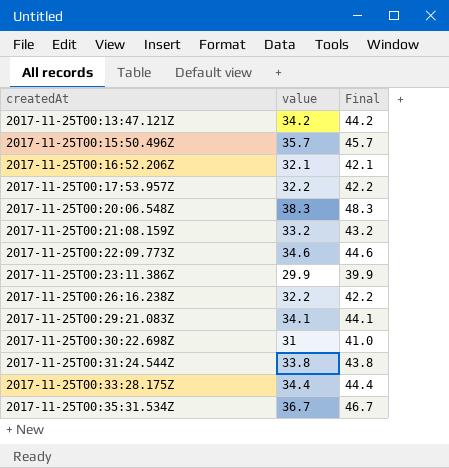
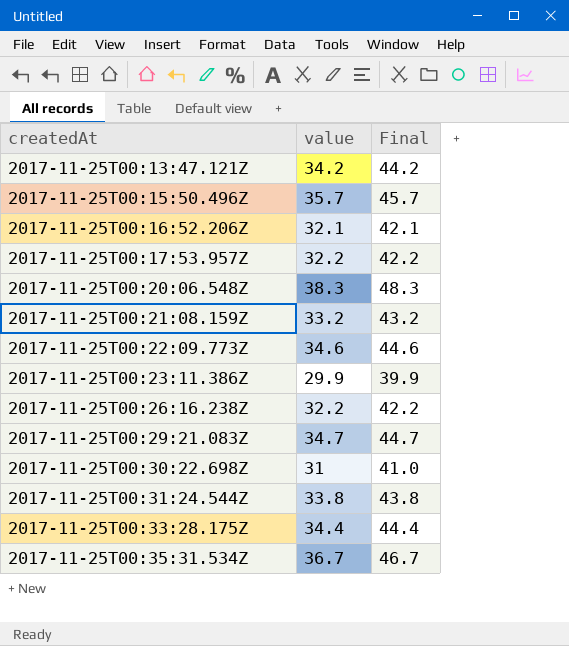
2017-11-25T00:29:21.083Z | value: 34.1 -> 34.7
2017-11-25T00:29:21.083Z | Final: 44.1 -> 44.7

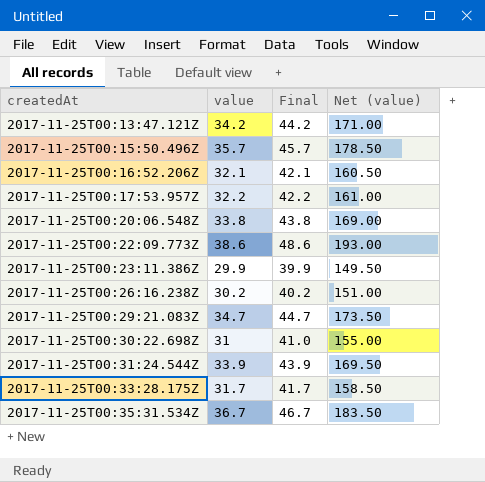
column Net (value) | formula: none -> [value] * 5
row 2017-11-25T00:21:08.159Z: 33.2 | 43.2 -> none
2017-11-25T00:20:06.548Z | value: 38.3 -> 33.8
2017-11-25T00:20:06.548Z | Final: 48.3 -> 43.8
2017-11-25T00:22:09.773Z | value: 34.6 -> 38.6
2017-11-25T00:22:09.773Z | Final: 44.6 -> 48.6
2017-11-25T00:26:16.238Z | value: 32.2 -> 30.2
2017-11-25T00:26:16.238Z | Final: 42.2 -> 40.2
2017-11-25T00:31:24.544Z | value: 33.8 -> 33.9
2017-11-25T00:31:24.544Z | Final: 43.8 -> 43.9
2017-11-25T00:33:28.175Z | value: 34.4 -> 31.7
2017-11-25T00:33:28.175Z | Final: 44.4 -> 41.7

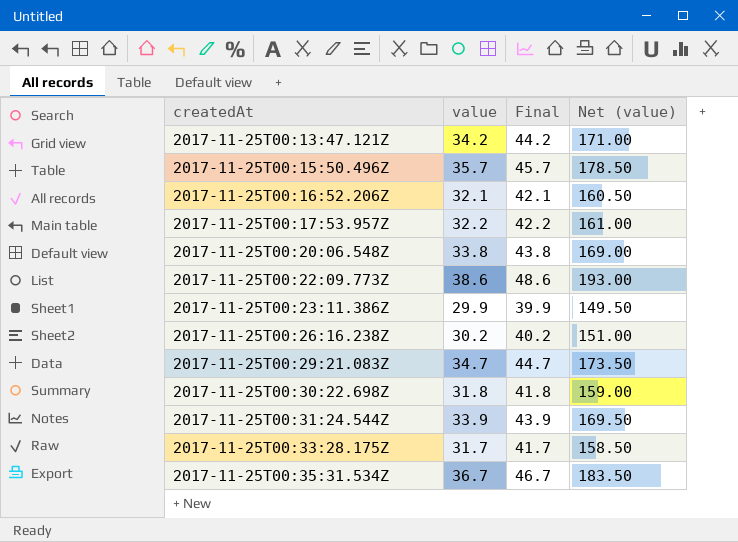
2017-11-25T00:30:22.698Z | value: 31 -> 31.8
2017-11-25T00:30:22.698Z | Final: 41.0 -> 41.8
2017-11-25T00:30:22.698Z | Net (value): 155.00 -> 159.00

